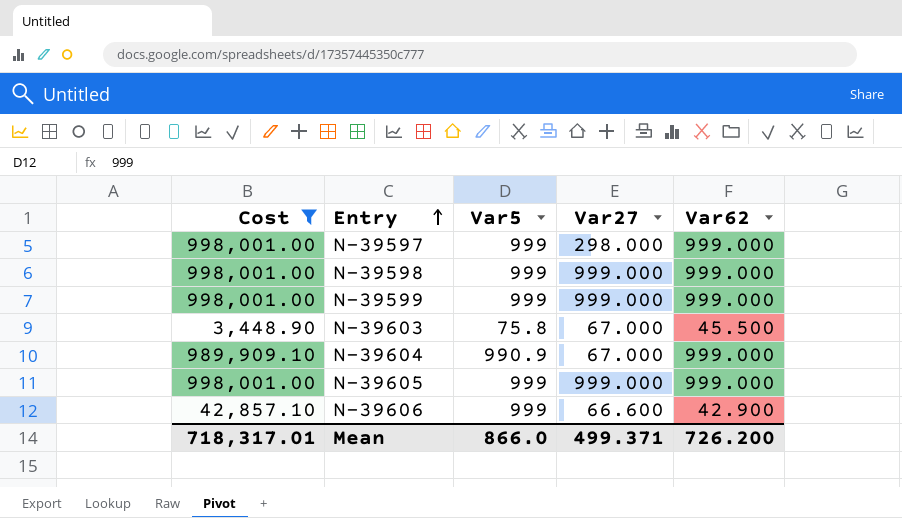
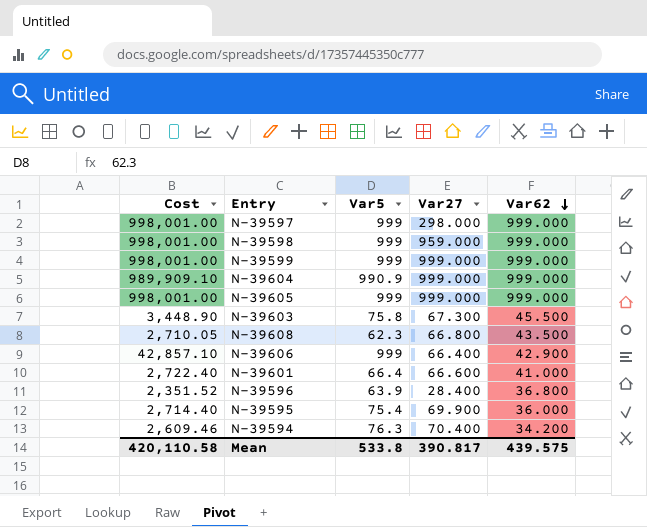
filter: Cost >= 3,448.90 -> none
row order: Entry ascending -> Var62 descending
N-39598 | Var27: 999.000 -> 959.000
N-39604 | Var27: 67.000 -> 999.000
N-39603 | Var27: 67.000 -> 67.300
N-39606 | Var27: 66.600 -> 66.400
Mean | Cost: 718,317.01 -> 420,110.58
Mean | Var5: 866.0 -> 533.8
Mean | Var27: 499.371 -> 390.817
Mean | Var62: 726.200 -> 439.575

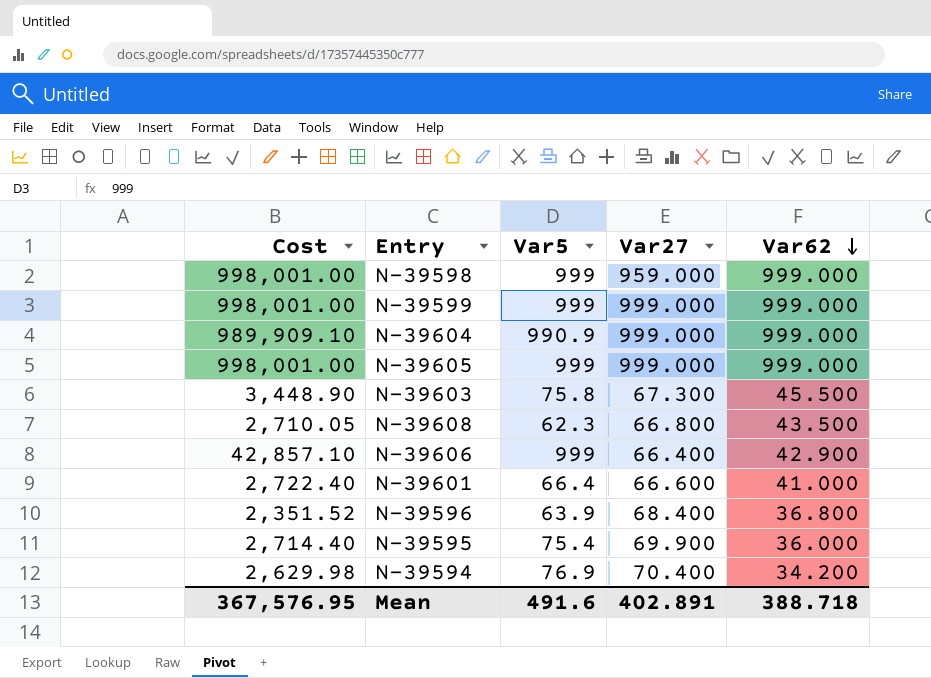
row N-39597: 998,001.00 | 999 | 298.000 | 999.000 -> none
N-39596 | Var27: 28.400 -> 68.400
N-39594 | Cost: 2,609.46 -> 2,629.98
N-39594 | Var5: 76.3 -> 76.9
Mean | Cost: 420,110.58 -> 367,576.95
Mean | Var5: 533.8 -> 491.6
Mean | Var27: 390.817 -> 402.891
Mean | Var62: 439.575 -> 388.718

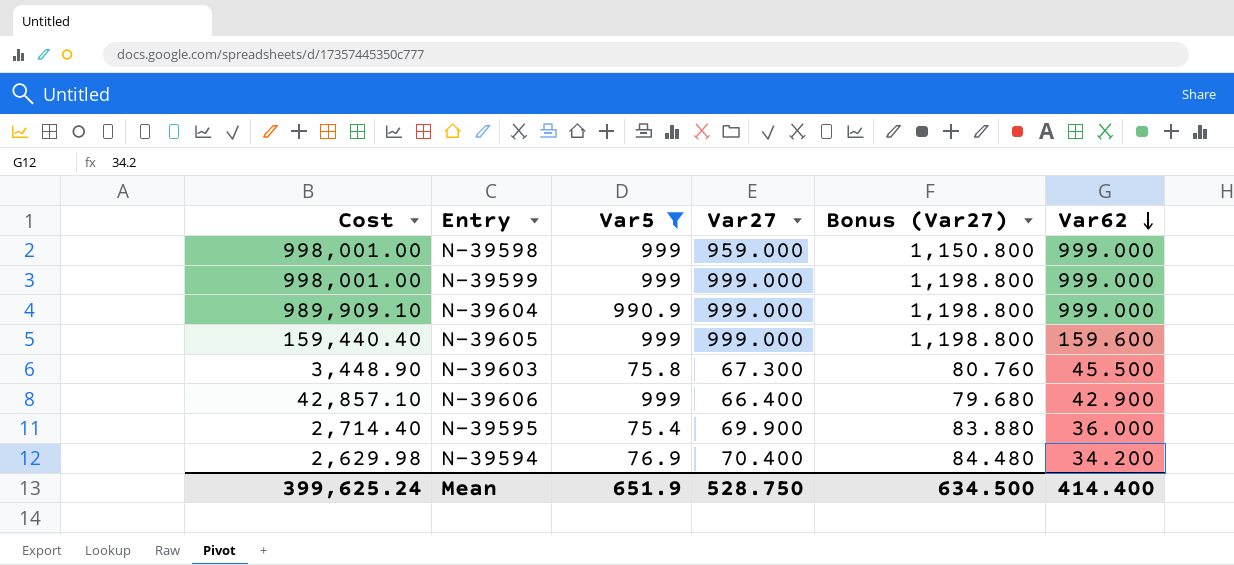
filter: none -> Var5 >= 75.4
column Bonus (Var27) | formula: none -> [Var27] * 1.2
N-39605 | Cost: 998,001.00 -> 159,440.40
N-39605 | Var62: 999.000 -> 159.600
Mean | Cost: 367,576.95 -> 399,625.24
Mean | Var5: 491.6 -> 651.9
Mean | Var27: 402.891 -> 528.750
Mean | Var62: 388.718 -> 414.400

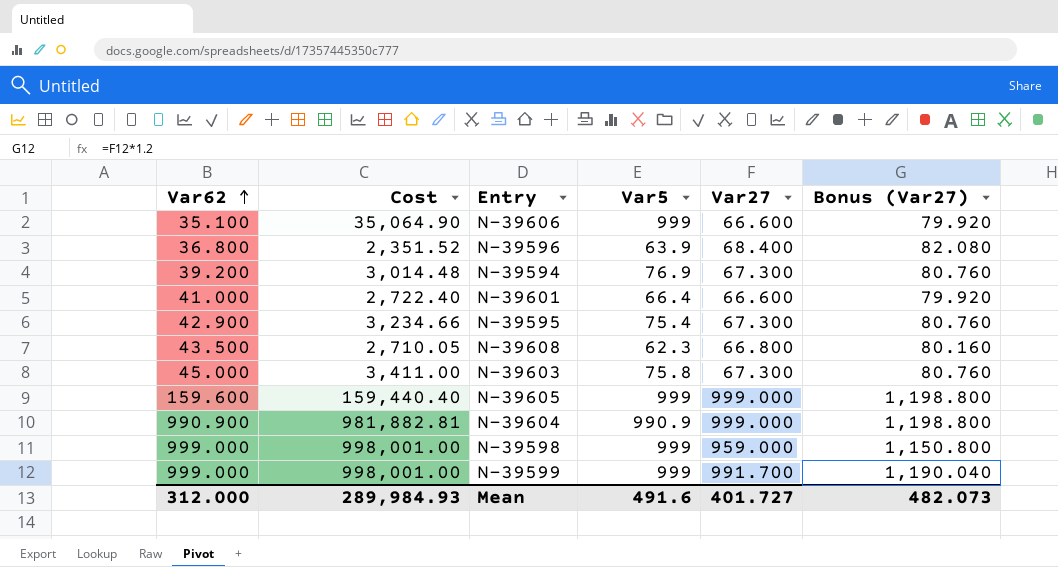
filter: Var5 >= 75.4 -> none
row order: Var62 descending -> Var62 ascending
column Var62 | position: 6 -> 1
N-39606 | Var62: 42.900 -> 35.100
N-39606 | Cost: 42,857.10 -> 35,064.90
N-39606 | Var27: 66.400 -> 66.600
N-39606 | Bonus (Var27): 79.680 -> 79.920
N-39594 | Var62: 34.200 -> 39.200
N-39594 | Cost: 2,629.98 -> 3,014.48
N-39594 | Var27: 70.400 -> 67.300
N-39594 | Bonus (Var27): 84.480 -> 80.760
N-39595 | Var62: 36.000 -> 42.900
N-39595 | Cost: 2,714.40 -> 3,234.66
N-39595 | Var27: 69.900 -> 67.300
N-39595 | Bonus (Var27): 83.880 -> 80.760
N-39603 | Var62: 45.500 -> 45.000
N-39603 | Cost: 3,448.90 -> 3,411.00
N-39604 | Var62: 999.000 -> 990.900
N-39604 | Cost: 989,909.10 -> 981,882.81
N-39599 | Var27: 999.000 -> 991.700
N-39599 | Bonus (Var27): 1,198.800 -> 1,190.040
Mean | Var62: 414.400 -> 312.000
Mean | Cost: 399,625.24 -> 289,984.93
Mean | Var5: 651.9 -> 491.6
Mean | Var27: 528.750 -> 401.727
Mean | Bonus (Var27): 634.500 -> 482.073

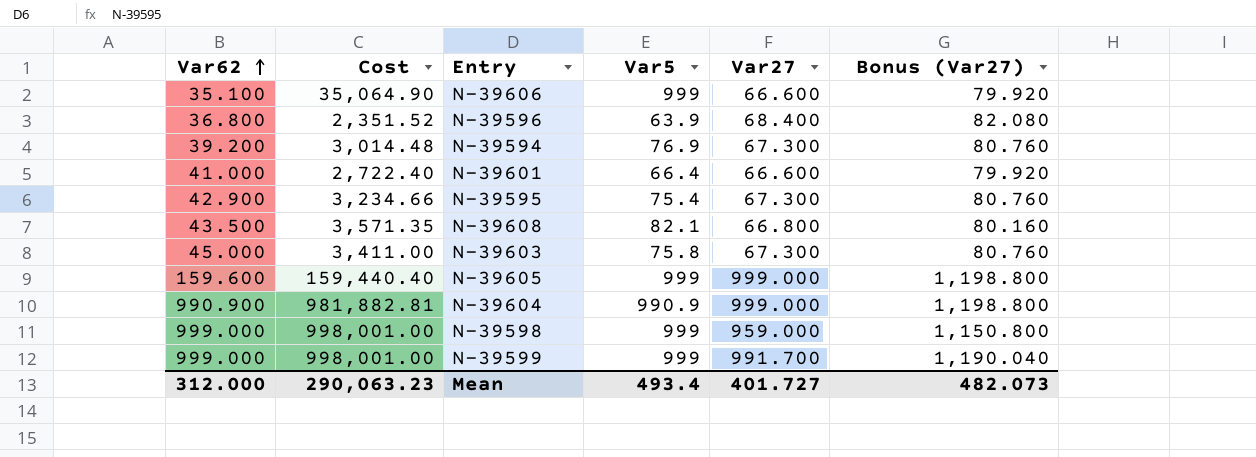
N-39608 | Cost: 2,710.05 -> 3,571.35
N-39608 | Var5: 62.3 -> 82.1
Mean | Cost: 289,984.93 -> 290,063.23
Mean | Var5: 491.6 -> 493.4

